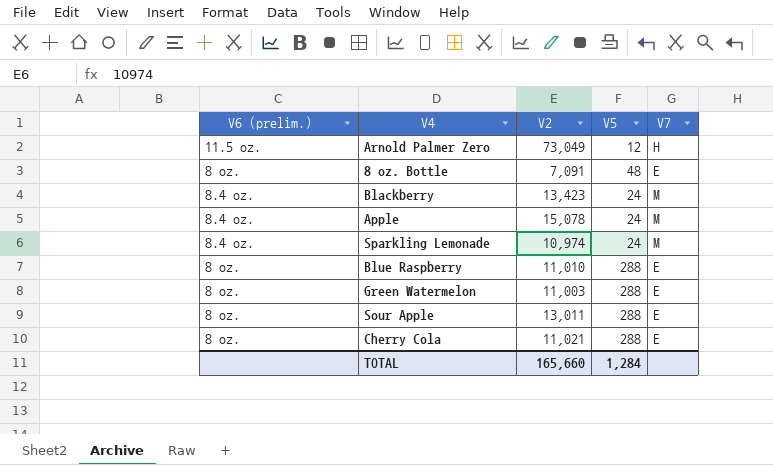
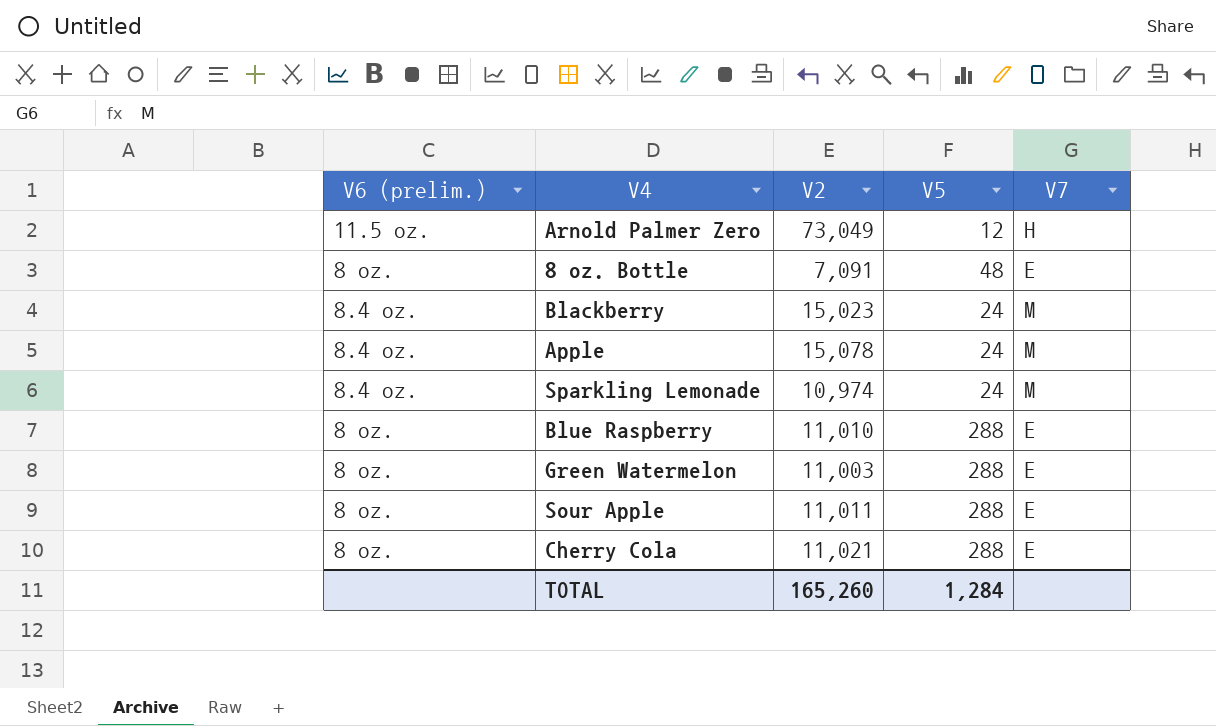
Blackberry | V2: 13,423 -> 15,023
Sour Apple | V2: 13,011 -> 11,011
TOTAL | V2: 165,660 -> 165,260

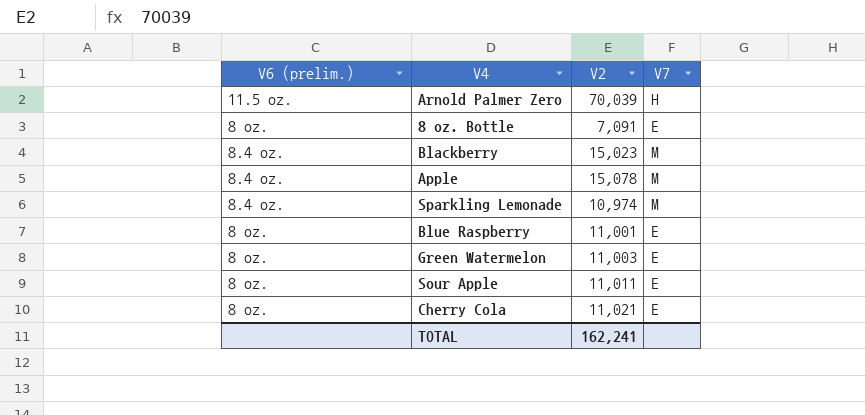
column V5 | position: 4 -> none
Arnold Palmer Zero | V2: 73,049 -> 70,039
Blue Raspberry | V2: 11,010 -> 11,001
TOTAL | V2: 165,260 -> 162,241

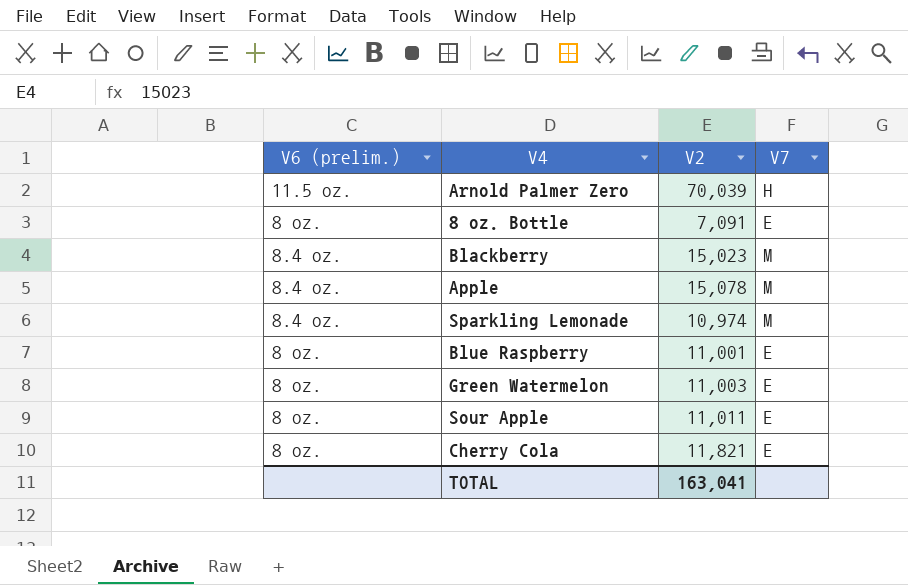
Cherry Cola | V2: 11,021 -> 11,821
TOTAL | V2: 162,241 -> 163,041

